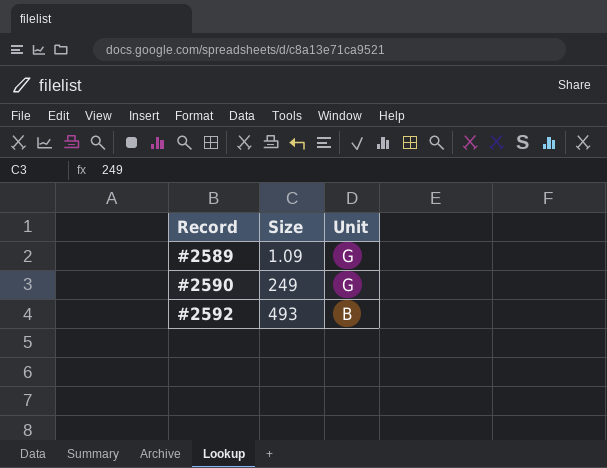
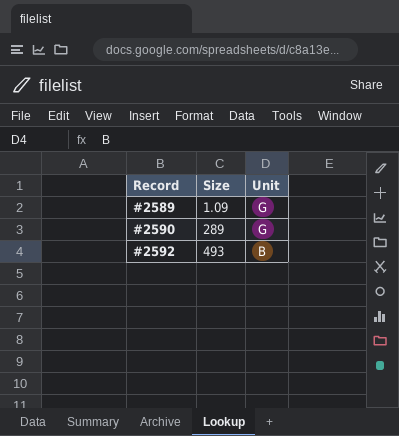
#2590 | Size: 249 -> 289

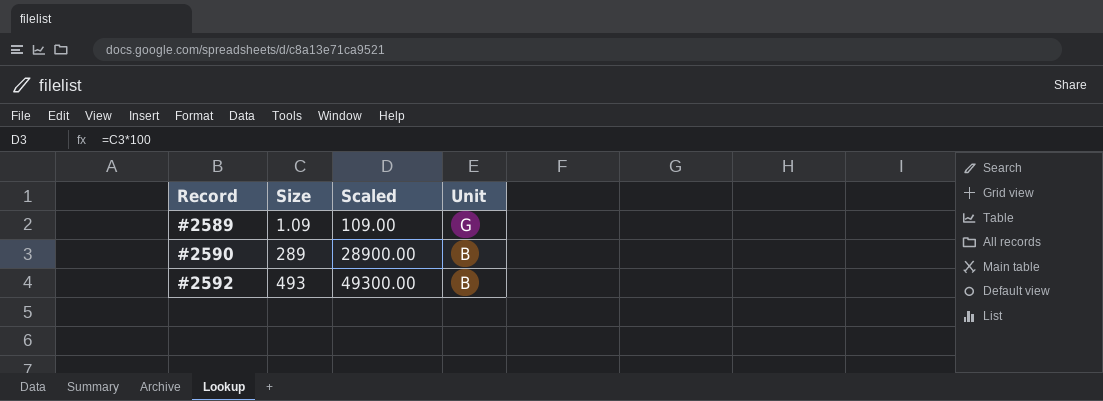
column Scaled | formula: none -> [Size] * 100
#2590 | Unit: G -> B

